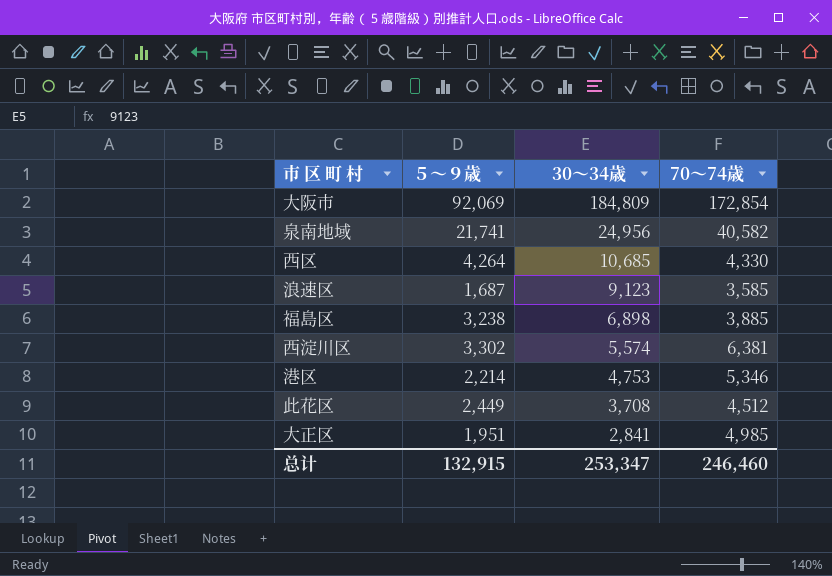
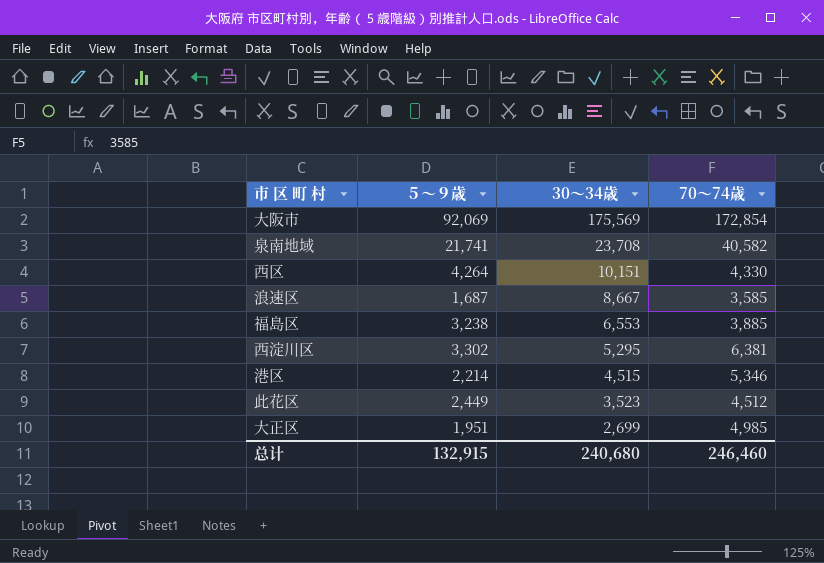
大阪市 | 30～34歳: 184,809 -> 175,569
泉南地域 | 30～34歳: 24,956 -> 23,708
西区 | 30～34歳: 10,685 -> 10,151
浪速区 | 30～34歳: 9,123 -> 8,667
福島区 | 30～34歳: 6,898 -> 6,553
西淀川区 | 30～34歳: 5,574 -> 5,295
港区 | 30～34歳: 4,753 -> 4,515
此花区 | 30～34歳: 3,708 -> 3,523
大正区 | 30～34歳: 2,841 -> 2,699
总计 | 30～34歳: 253,347 -> 240,680

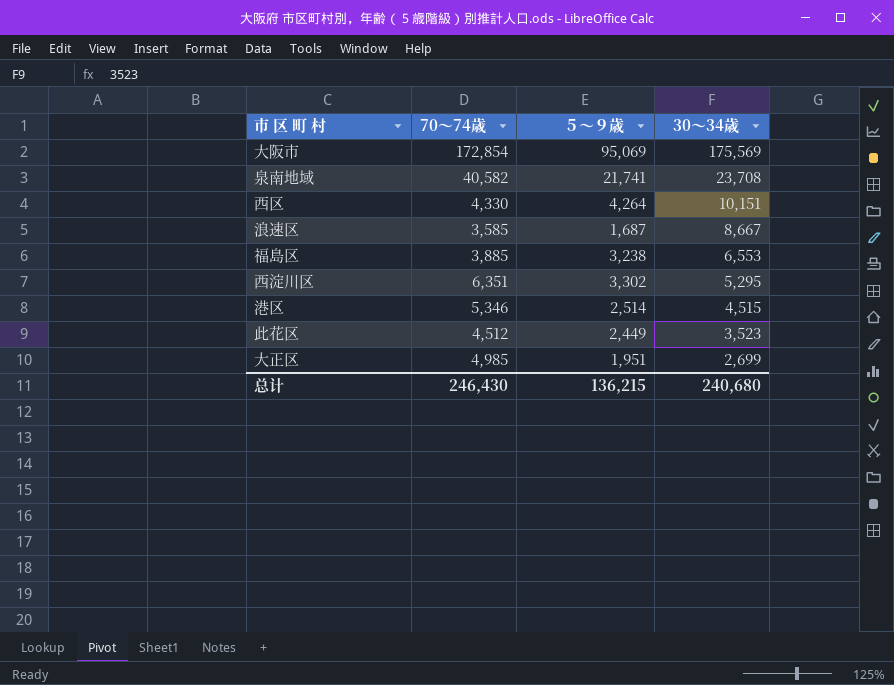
column 70～74歳 | position: 4 -> 2
大阪市 | ５～９歳: 92,069 -> 95,069
西淀川区 | 70～74歳: 6,381 -> 6,351
港区 | ５～９歳: 2,214 -> 2,514
总计 | 70～74歳: 246,460 -> 246,430
总计 | ５～９歳: 132,915 -> 136,215

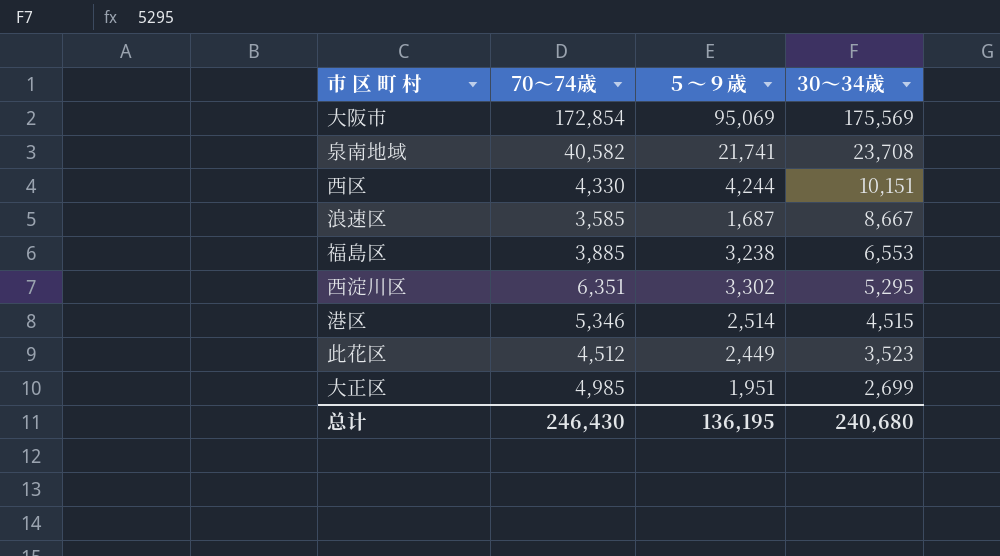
西区 | ５～９歳: 4,264 -> 4,244
总计 | ５～９歳: 136,215 -> 136,195

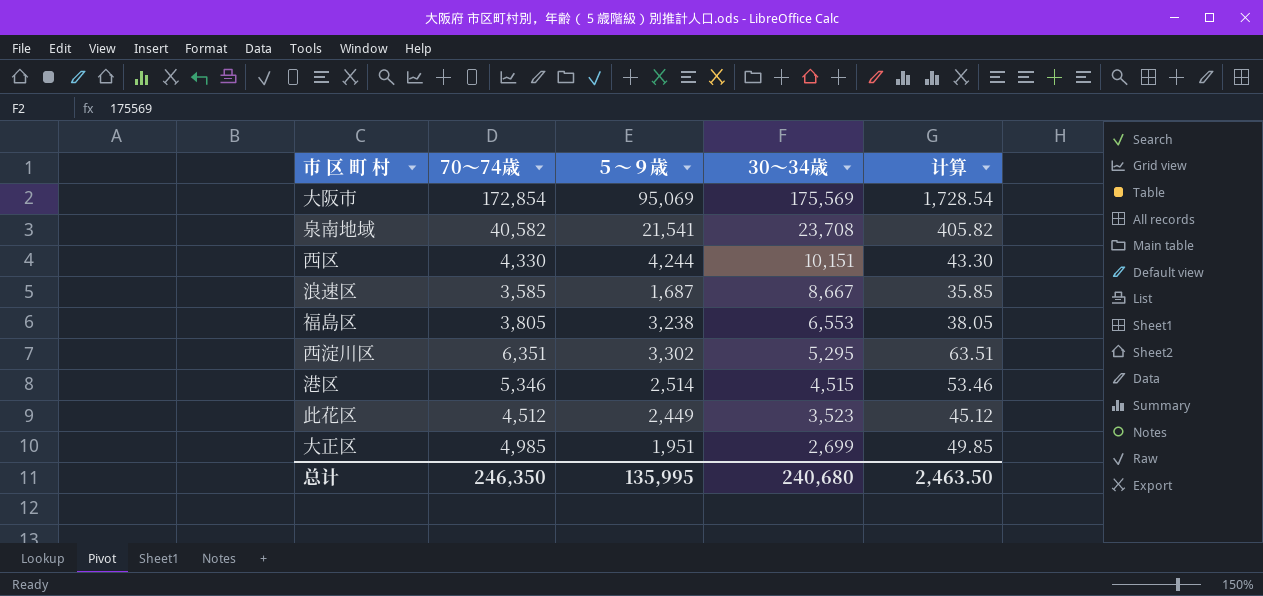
column 计算 | formula: none -> [70～74歳] * 0.01
泉南地域 | ５～９歳: 21,741 -> 21,541
福島区 | 70～74歳: 3,885 -> 3,805
总计 | 70～74歳: 246,430 -> 246,350
总计 | ５～９歳: 136,195 -> 135,995

